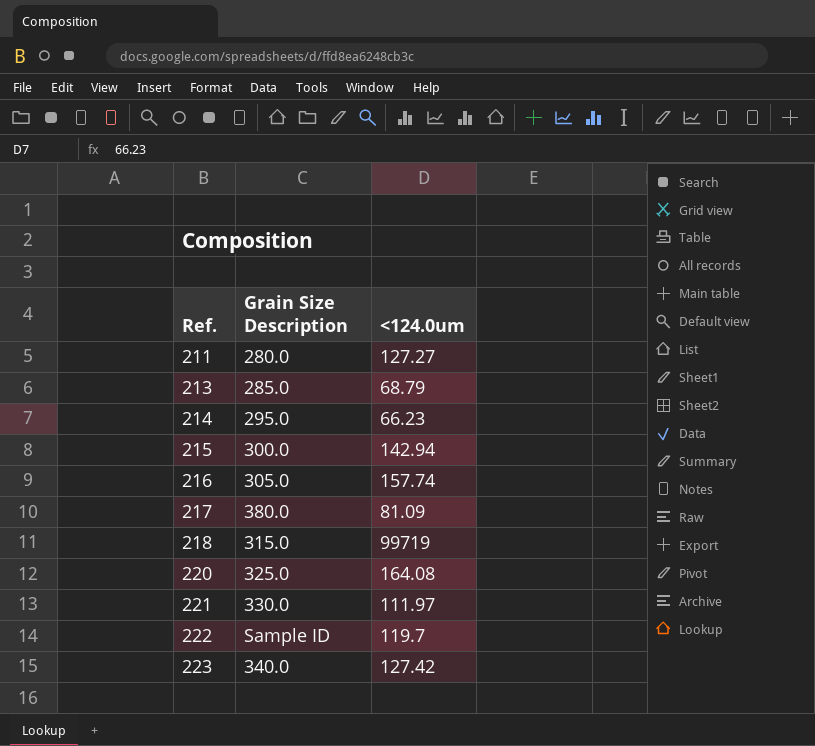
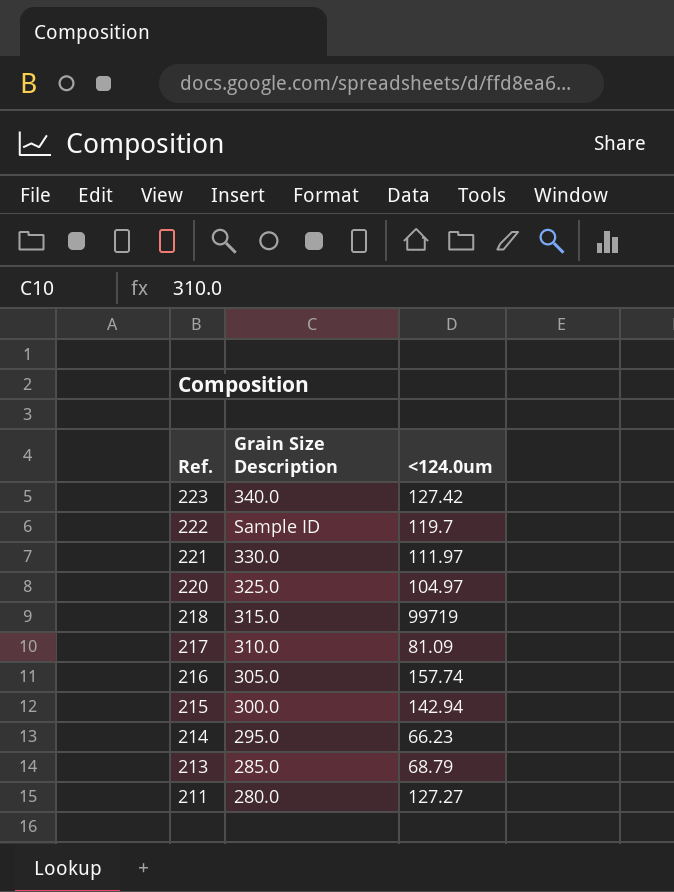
row order: Ref. ascending -> Ref. descending
220 | <124.0um: 164.08 -> 104.97
217 | Grain Size Description: 380.0 -> 310.0

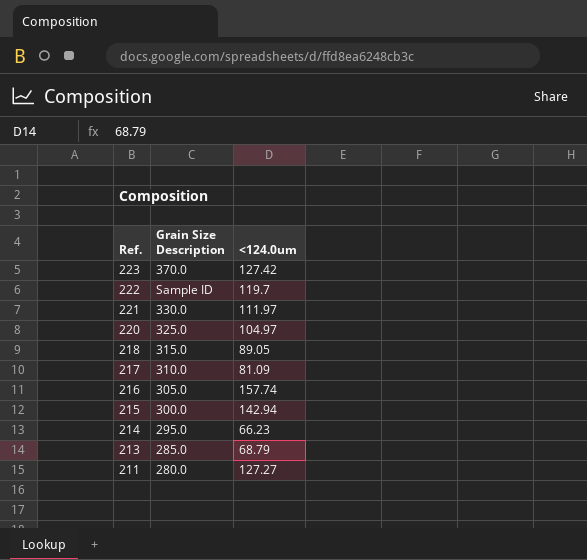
223 | Grain Size Description: 340.0 -> 370.0
218 | <124.0um: 99719 -> 89.05

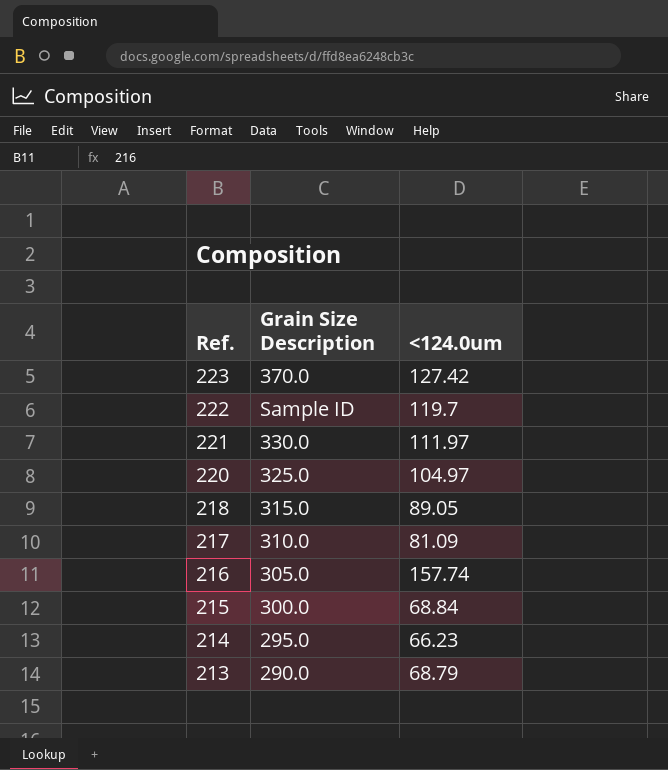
row 211: 280.0 | 127.27 -> none
215 | <124.0um: 142.94 -> 68.84
213 | Grain Size Description: 285.0 -> 290.0

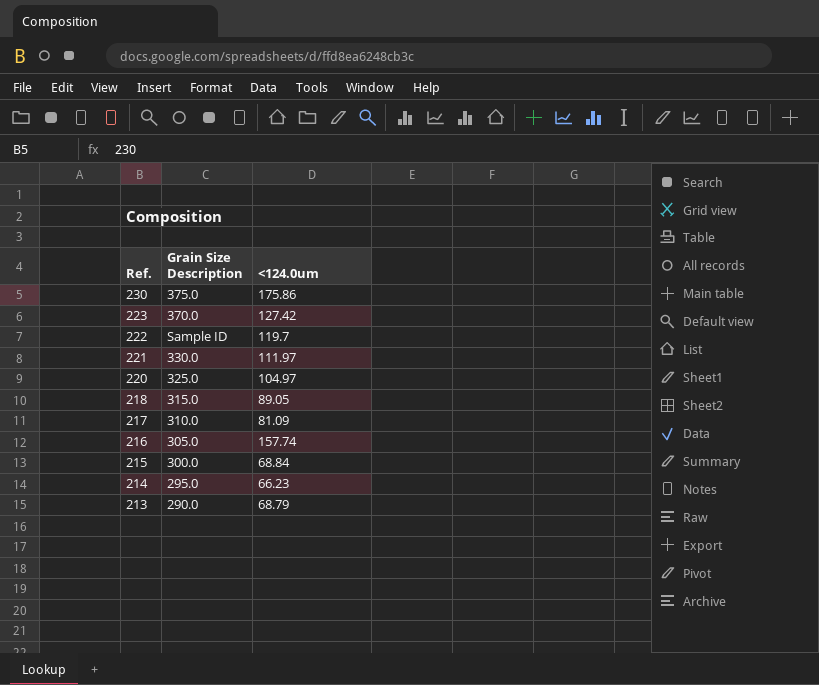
row 230: none -> 375.0 | 175.86

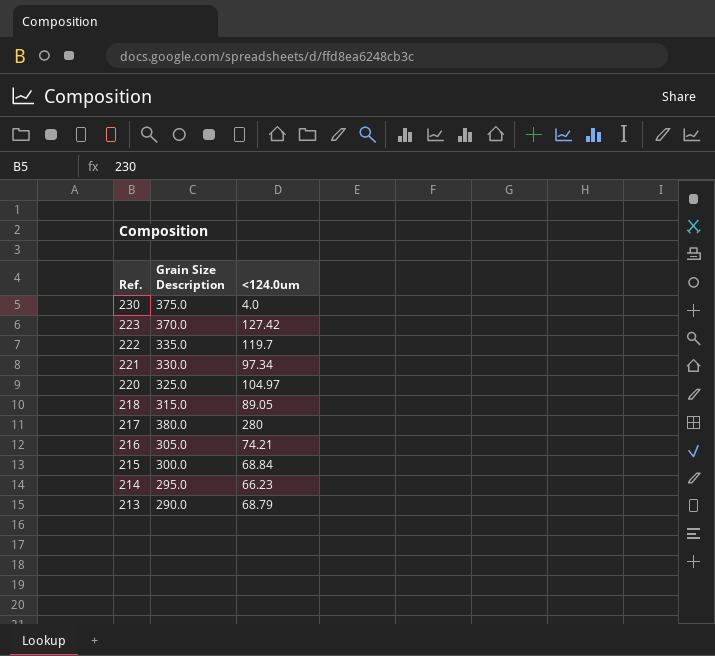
230 | <124.0um: 175.86 -> 4.0
222 | Grain Size Description: Sample ID -> 335.0
221 | <124.0um: 111.97 -> 97.34
217 | Grain Size Description: 310.0 -> 380.0
217 | <124.0um: 81.09 -> 280
216 | <124.0um: 157.74 -> 74.21

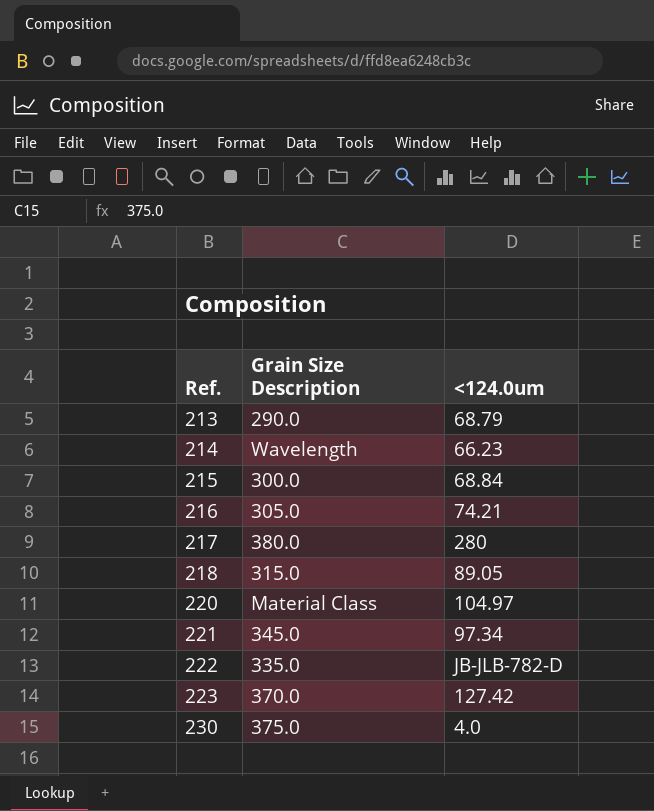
row order: Ref. descending -> Ref. ascending
214 | Grain Size Description: 295.0 -> Wavelength
220 | Grain Size Description: 325.0 -> Material Class
221 | Grain Size Description: 330.0 -> 345.0
222 | <124.0um: 119.7 -> JB-JLB-782-D

